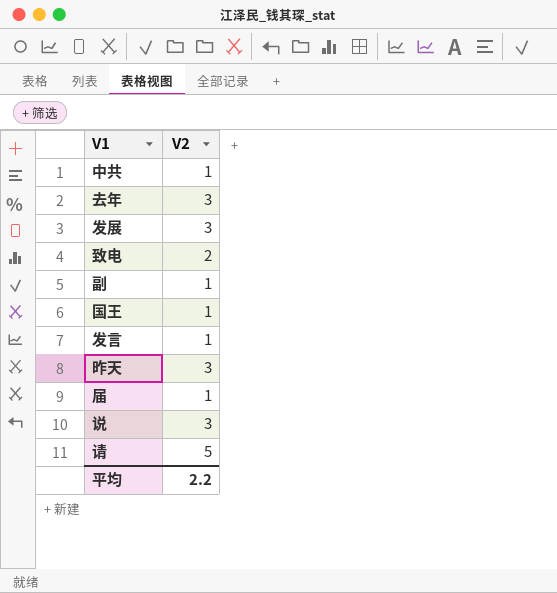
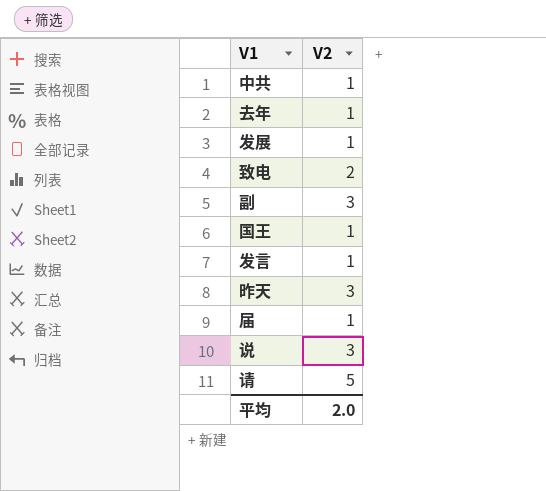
去年 | V2: 3 -> 1
发展 | V2: 3 -> 1
副 | V2: 1 -> 3
平均 | V2: 2.2 -> 2.0

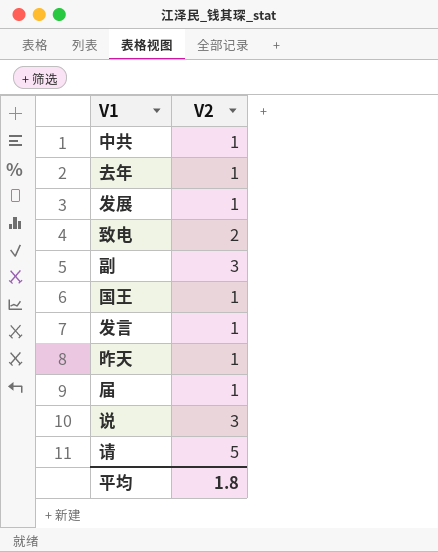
昨天 | V2: 3 -> 1
平均 | V2: 2.0 -> 1.8

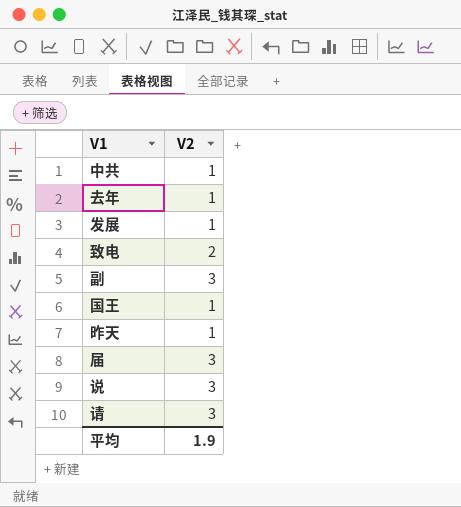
row 发言: 1 -> none
届 | V2: 1 -> 3
请 | V2: 5 -> 3
平均 | V2: 1.8 -> 1.9

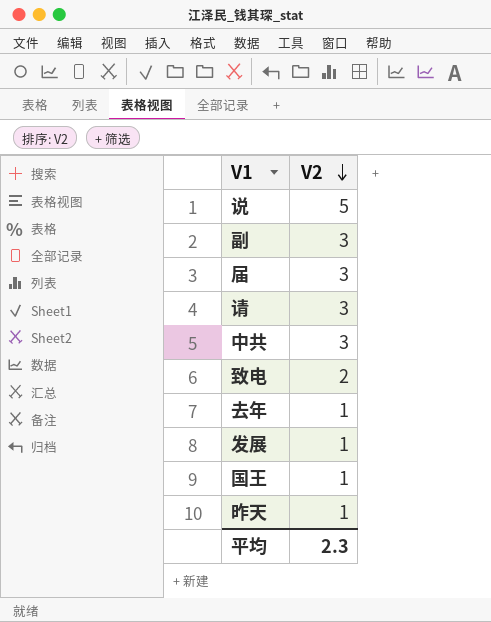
row order: none -> V2 descending
说 | V2: 3 -> 5
中共 | V2: 1 -> 3
平均 | V2: 1.9 -> 2.3

